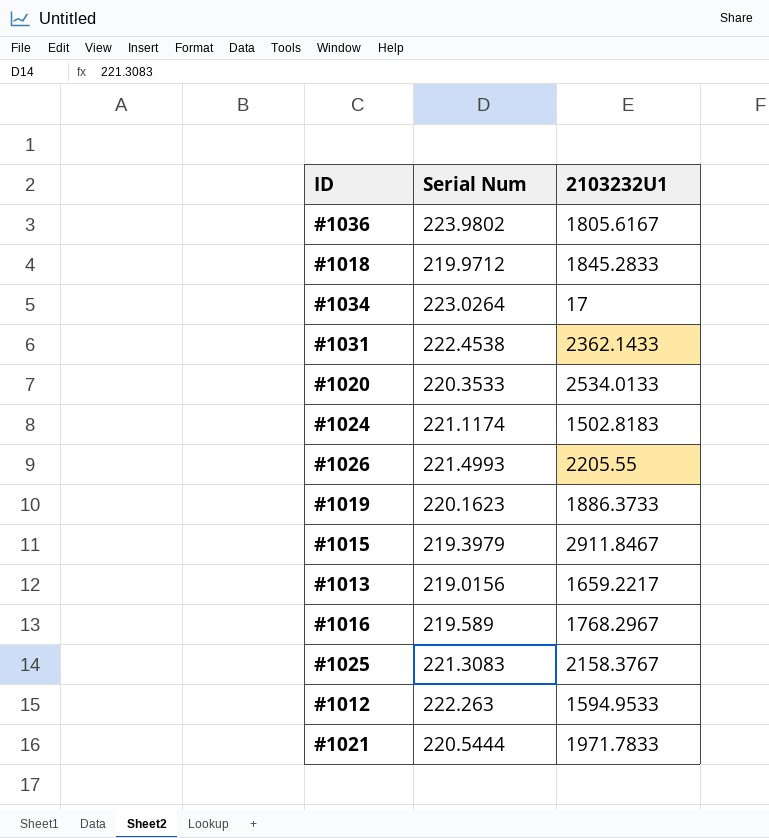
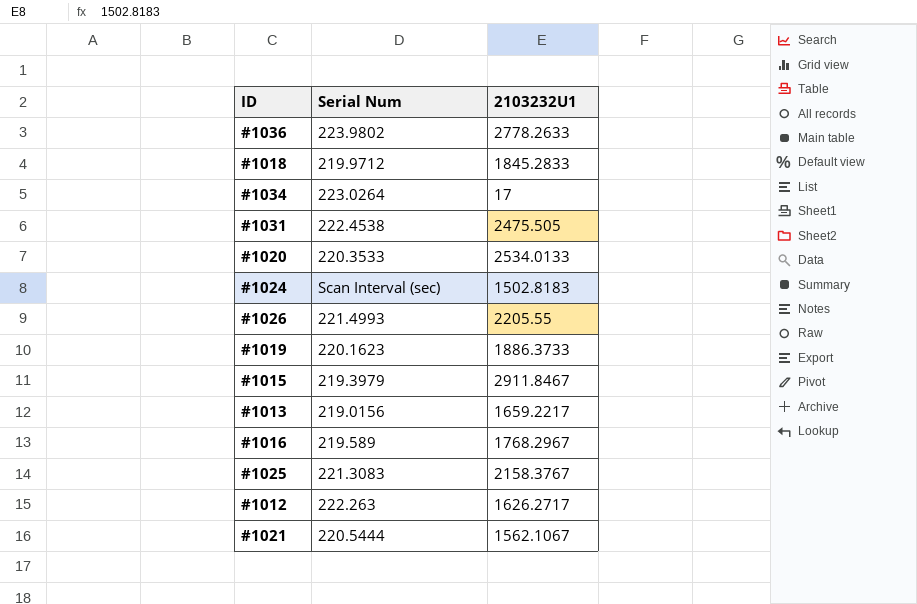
#1036 | 2103232U1: 1805.6167 -> 2778.2633
#1031 | 2103232U1: 2362.1433 -> 2475.505
#1024 | Serial Num: 221.1174 -> Scan Interval (sec)
#1012 | 2103232U1: 1594.9533 -> 1626.2717
#1021 | 2103232U1: 1971.7833 -> 1562.1067

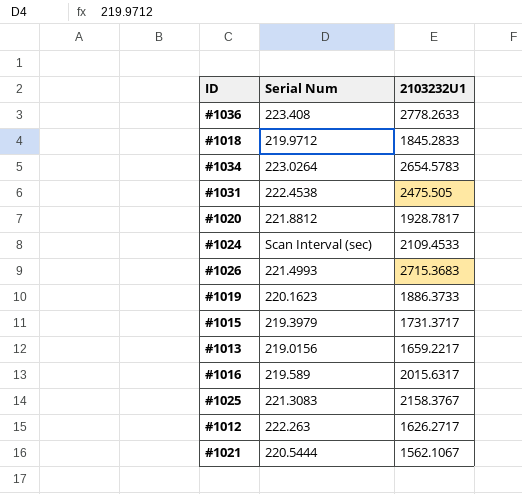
#1036 | Serial Num: 223.9802 -> 223.408
#1034 | 2103232U1: 17 -> 2654.5783
#1020 | Serial Num: 220.3533 -> 221.8812
#1020 | 2103232U1: 2534.0133 -> 1928.7817
#1024 | 2103232U1: 1502.8183 -> 2109.4533
#1026 | 2103232U1: 2205.55 -> 2715.3683
#1015 | 2103232U1: 2911.8467 -> 1731.3717
#1016 | 2103232U1: 1768.2967 -> 2015.6317

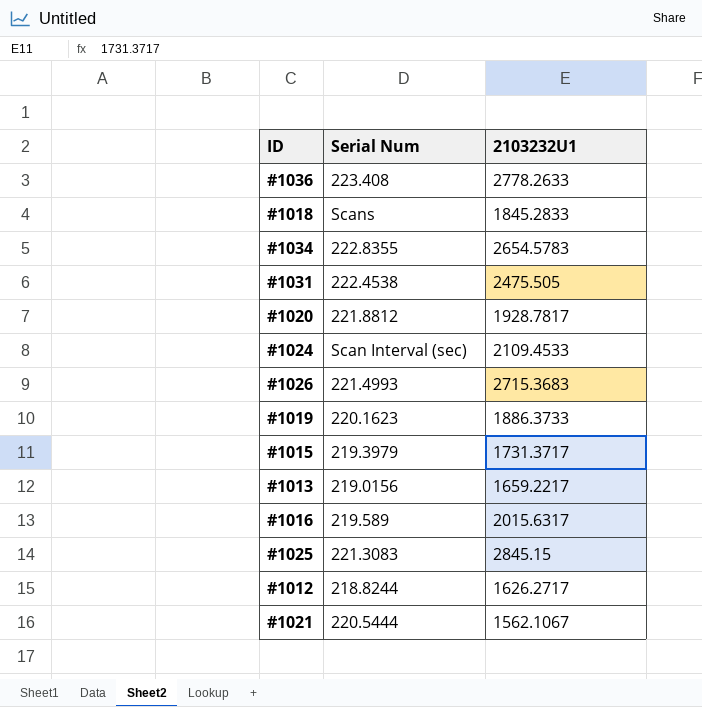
#1018 | Serial Num: 219.9712 -> Scans
#1034 | Serial Num: 223.0264 -> 222.8355
#1025 | 2103232U1: 2158.3767 -> 2845.15
#1012 | Serial Num: 222.263 -> 218.8244

